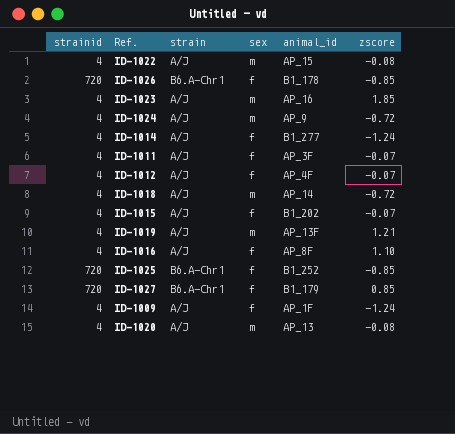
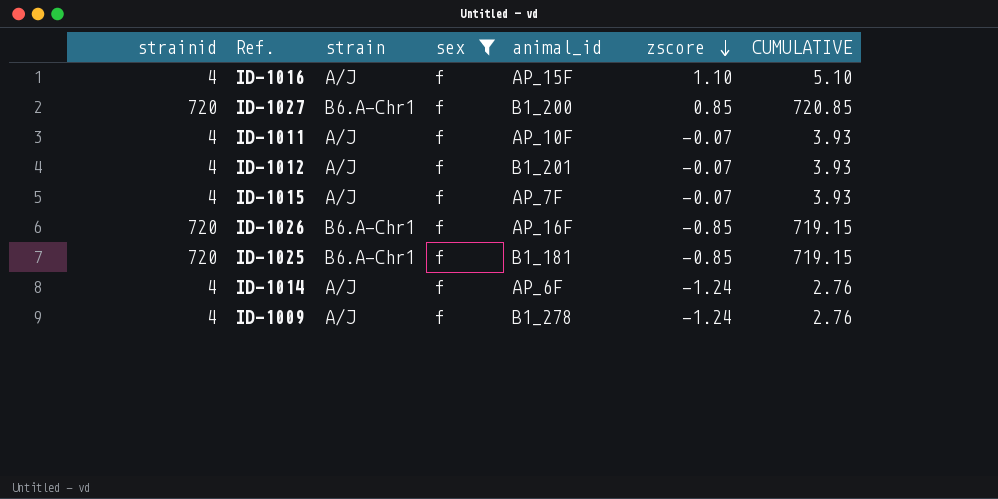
filter: none -> sex = f
row order: none -> zscore descending
column CUMULATIVE | formula: none -> [strainid] + [zscore]
ID-1016 | animal_id: AP_8F -> AP_15F
ID-1027 | animal_id: B1_179 -> B1_200
ID-1011 | animal_id: AP_3F -> AP_10F
ID-1012 | animal_id: AP_4F -> B1_201
ID-1015 | animal_id: B1_202 -> AP_7F
ID-1026 | animal_id: B1_178 -> AP_16F
ID-1025 | animal_id: B1_252 -> B1_181
ID-1014 | animal_id: B1_277 -> AP_6F
ID-1009 | animal_id: AP_1F -> B1_278

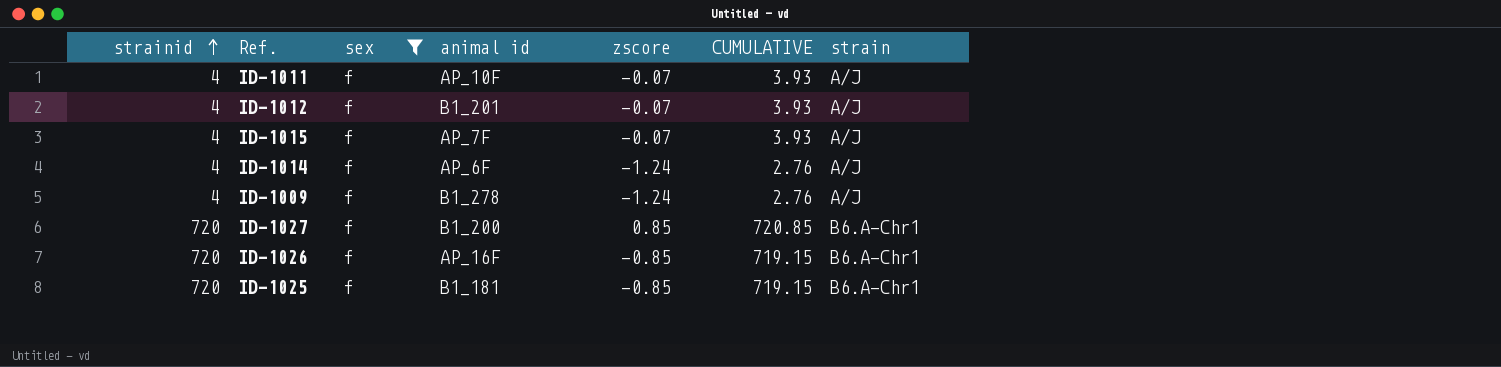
row order: zscore descending -> strainid ascending
column name: animal_id -> animal id
column strain | position: 3 -> 7
row ID-1016: 4 | A/J | f | AP_15F | 1.10 | 5.10 -> none

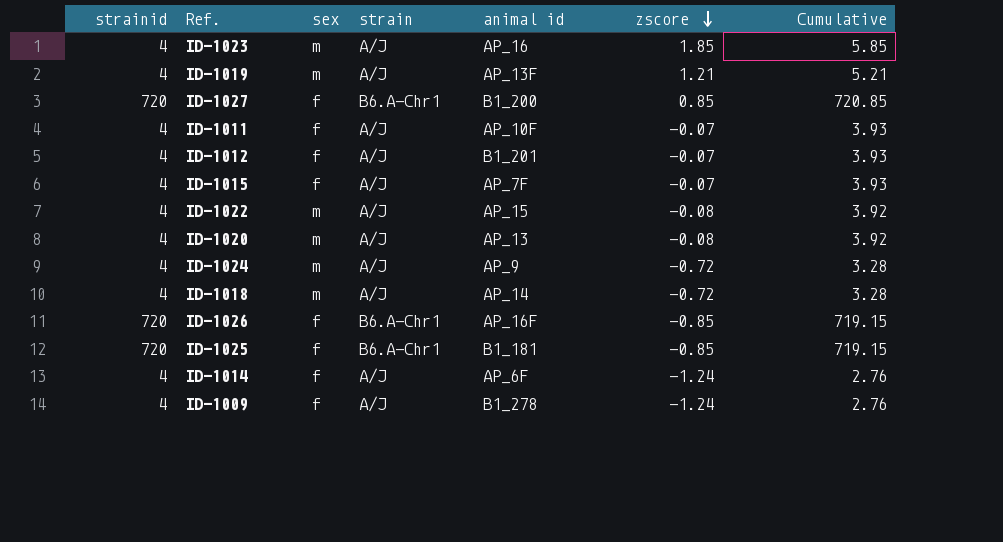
filter: sex = f -> none
row order: strainid ascending -> zscore descending
column strain | position: 7 -> 4
column name: CUMULATIVE -> Cumulative

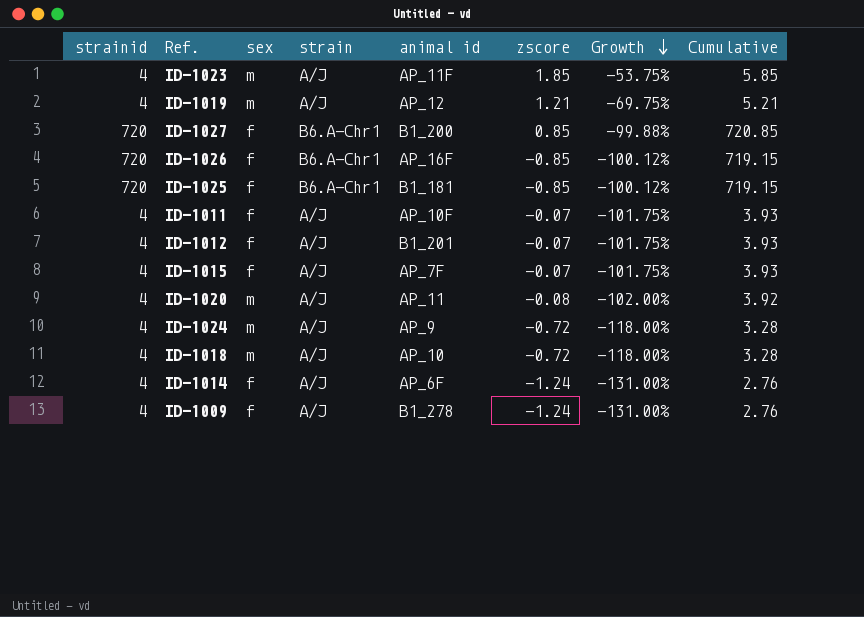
row order: zscore descending -> Growth descending
column Growth | formula: none -> ([zscore] - [strainid]) / [strainid]
row ID-1022: 4 | m | A/J | AP_15 | -0.08 | 3.92 -> none
ID-1023 | animal id: AP_16 -> AP_11F
ID-1019 | animal id: AP_13F -> AP_12
ID-1020 | animal id: AP_13 -> AP_11
ID-1018 | animal id: AP_14 -> AP_10

